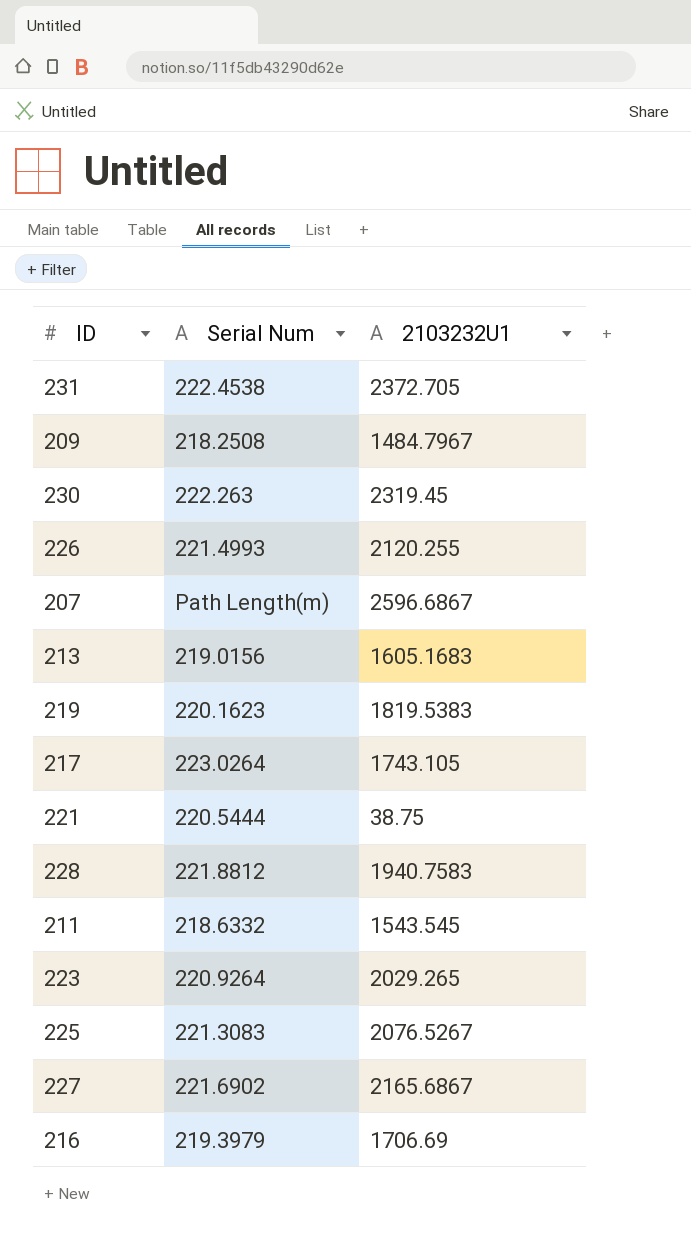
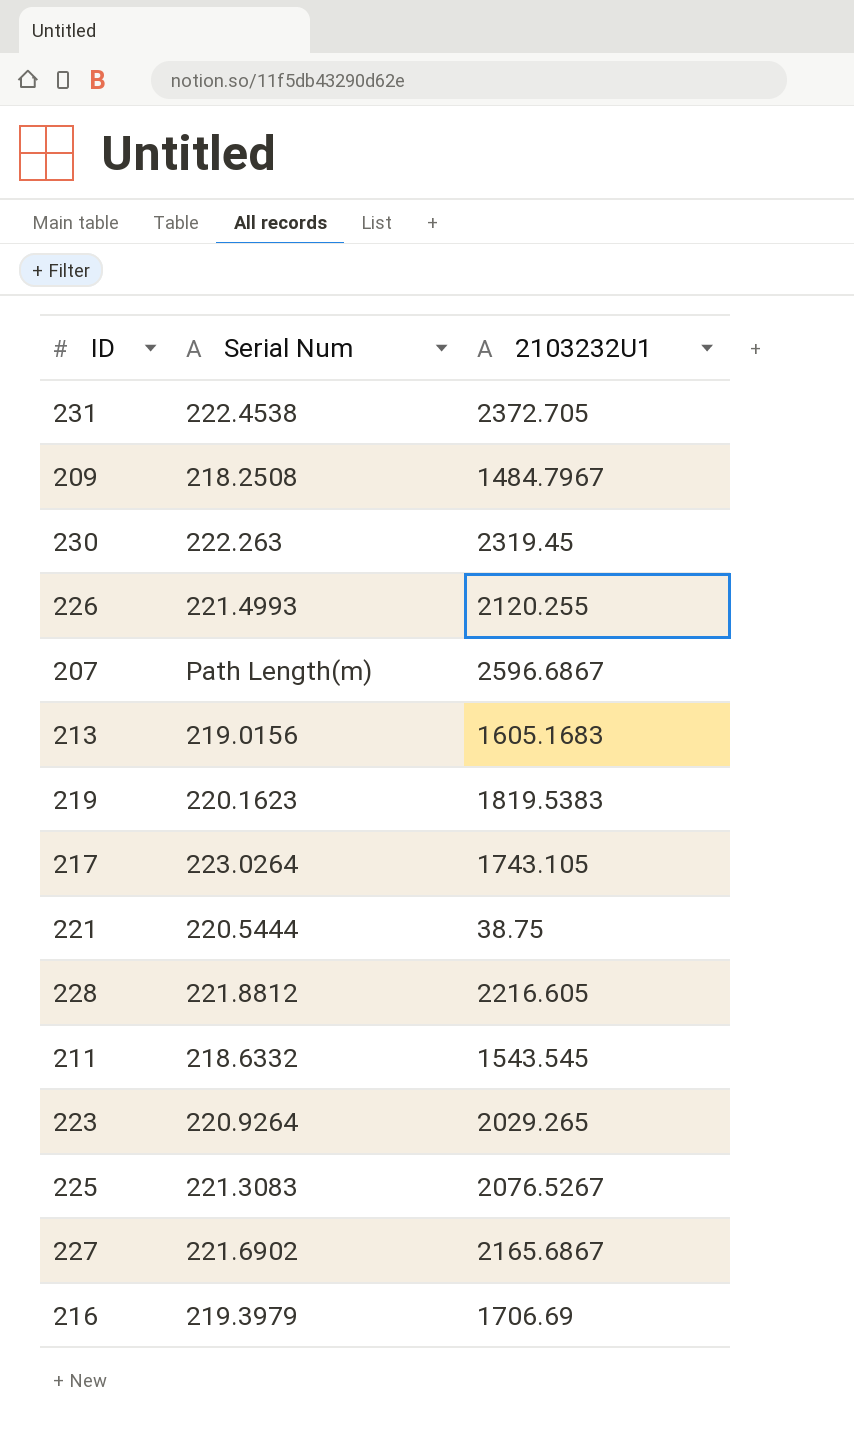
228 | 2103232U1: 1940.7583 -> 2216.605

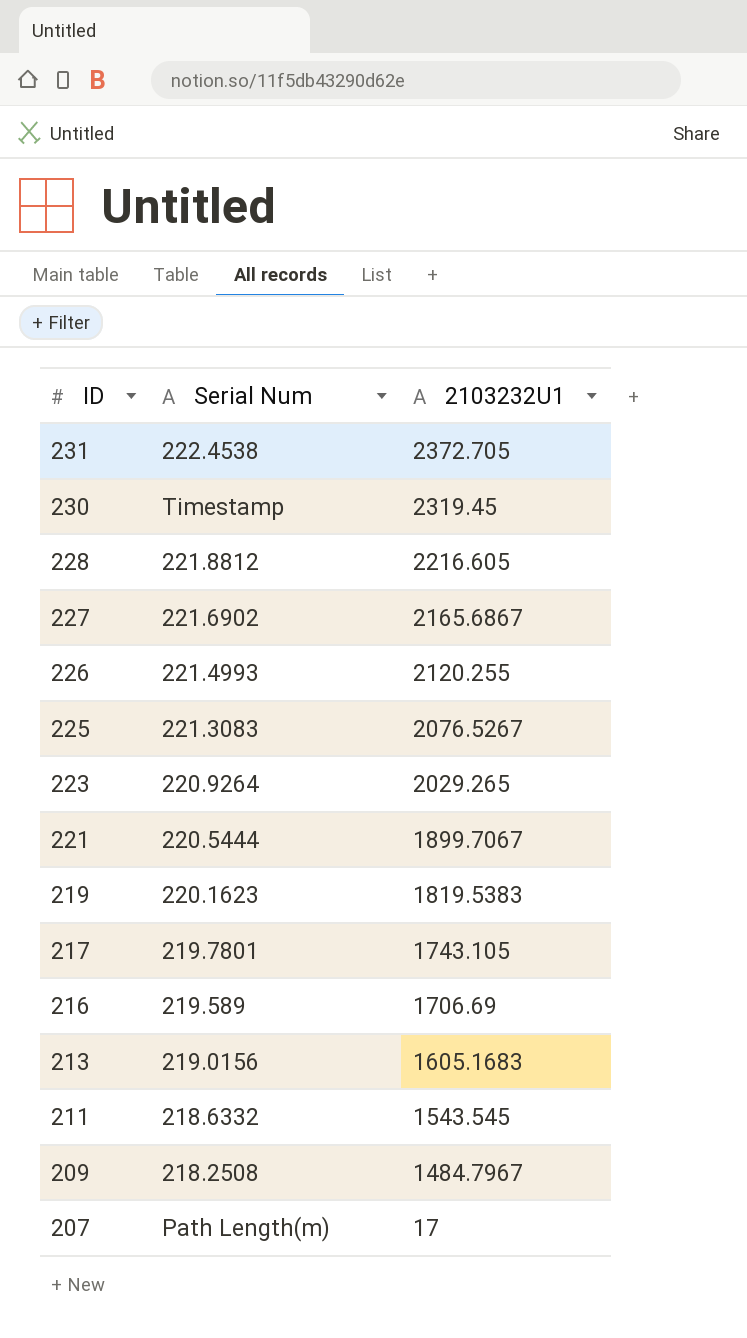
row order: none -> ID descending
230 | Serial Num: 222.263 -> Timestamp
221 | 2103232U1: 38.75 -> 1899.7067
217 | Serial Num: 223.0264 -> 219.7801
216 | Serial Num: 219.3979 -> 219.589
207 | 2103232U1: 2596.6867 -> 17

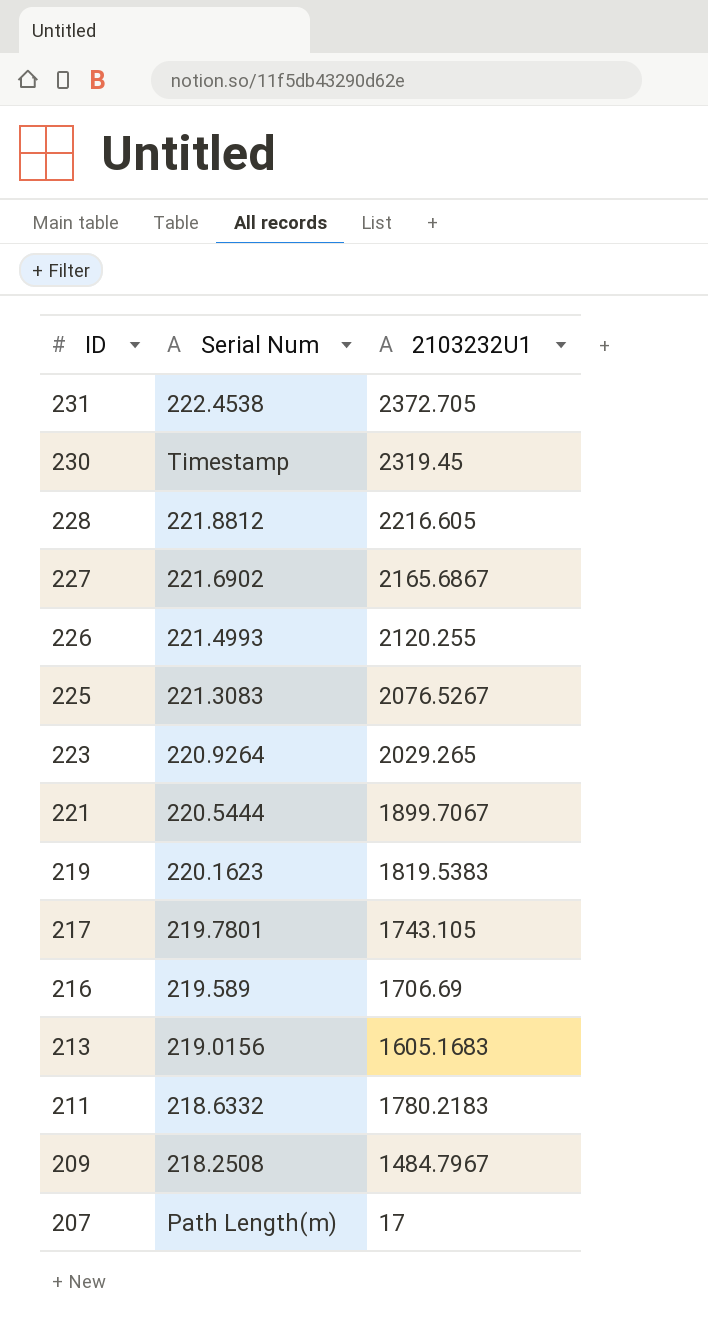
211 | 2103232U1: 1543.545 -> 1780.2183

